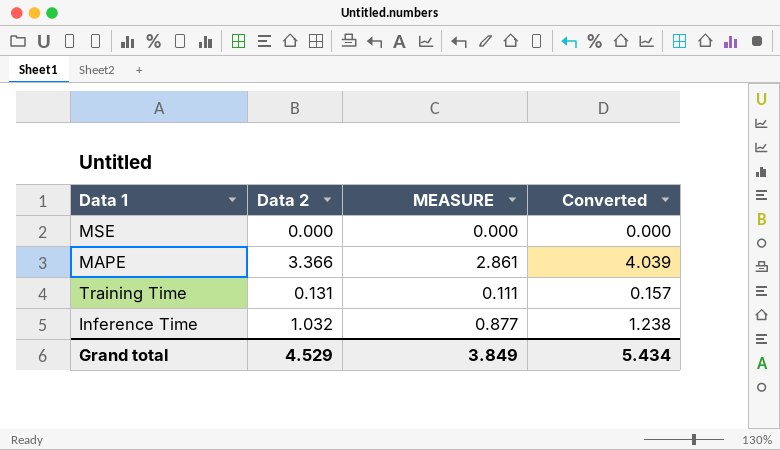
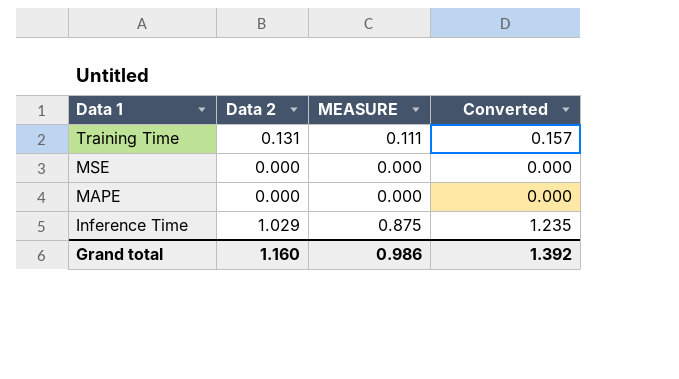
row order: none -> Data 1 descending
MAPE | Data 2: 3.366 -> 0.000
MAPE | MEASURE: 2.861 -> 0.000
MAPE | Converted: 4.039 -> 0.000
Inference Time | Data 2: 1.032 -> 1.029
Inference Time | MEASURE: 0.877 -> 0.875
Inference Time | Converted: 1.238 -> 1.235
Grand total | Data 2: 4.529 -> 1.160
Grand total | MEASURE: 3.849 -> 0.986
Grand total | Converted: 5.434 -> 1.392

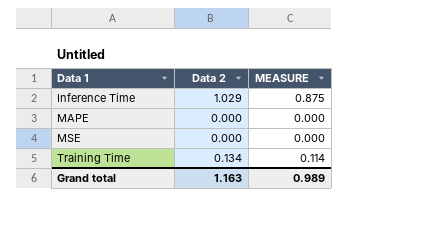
row order: Data 1 descending -> Data 1 ascending
column Converted | formula: [Data 2] * 1.2 -> none
Training Time | Data 2: 0.131 -> 0.134
Training Time | MEASURE: 0.111 -> 0.114
Grand total | Data 2: 1.160 -> 1.163
Grand total | MEASURE: 0.986 -> 0.989

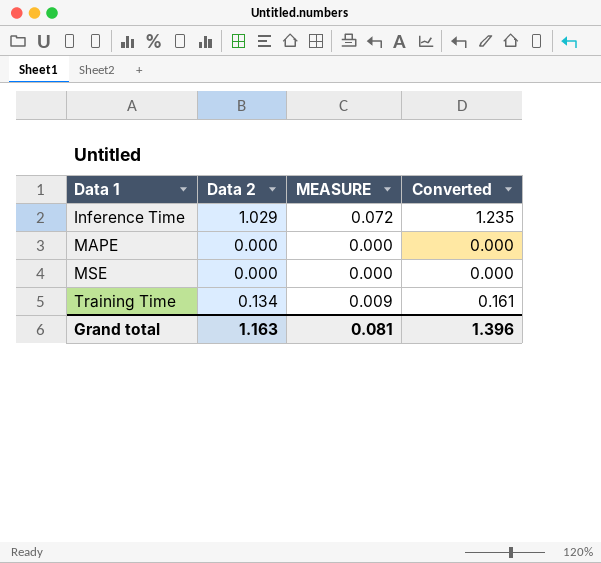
column MEASURE | formula: [Data 2] * 0.85 -> [Data 2] * 0.07
column Converted | formula: none -> [Data 2] * 1.2
Grand total | MEASURE: 0.989 -> 0.081

